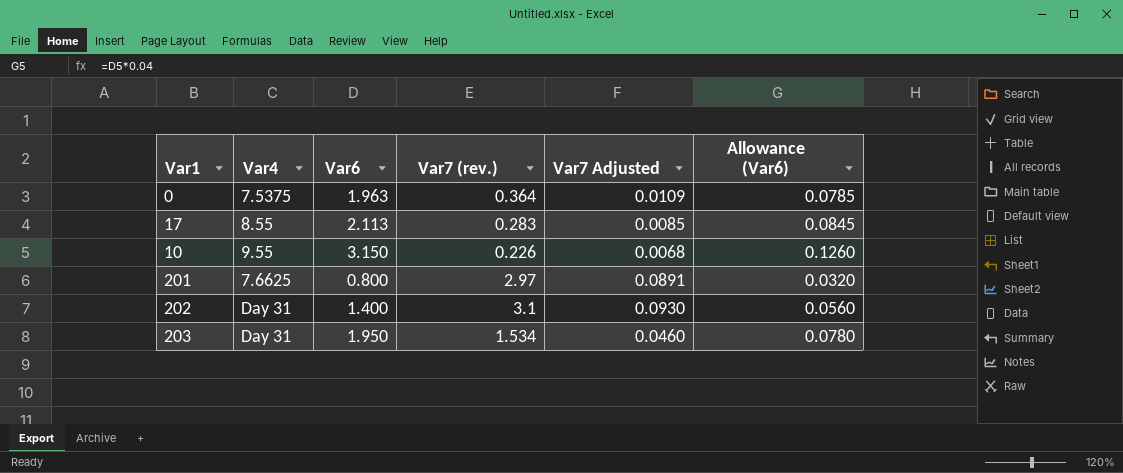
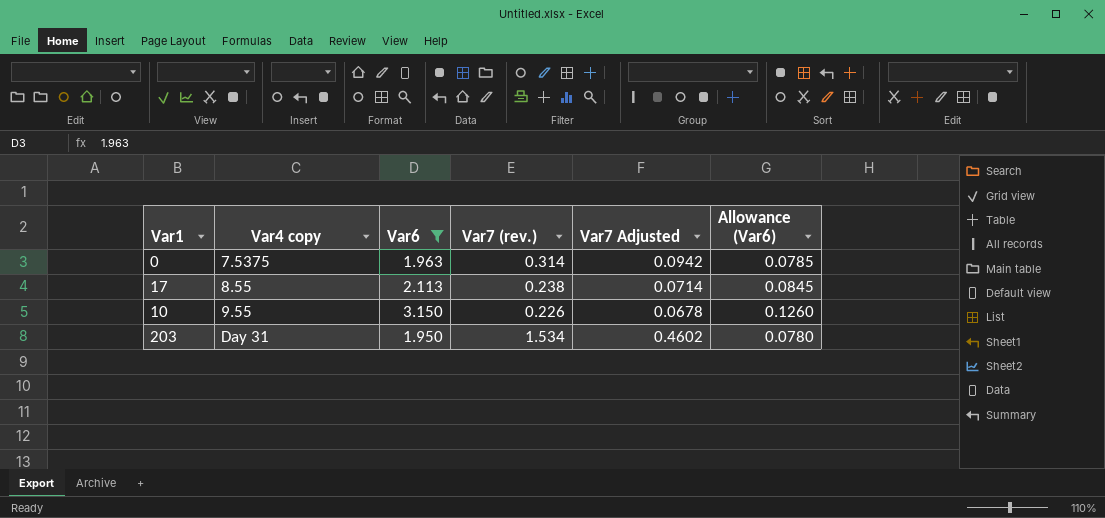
filter: none -> Var6 >= 1.950
column name: Var4 -> Var4 copy
column Var7 Adjusted | formula: [Var7 (rev.)] * 0.03 -> [Var7 (rev.)] * 0.3
0 | Var7 (rev.): 0.364 -> 0.314
17 | Var7 (rev.): 0.283 -> 0.238

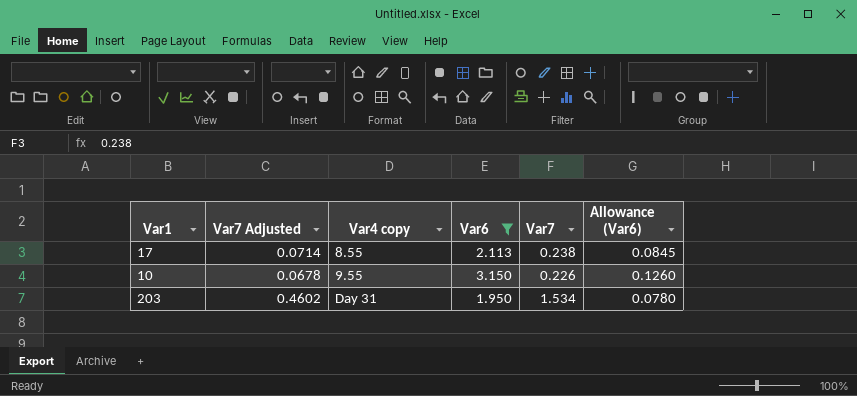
column Var7 Adjusted | position: 5 -> 2
column name: Var7 (rev.) -> Var7
row 0: 7.5375 | 1.963 | 0.314 | 0.0942 | 0.0785 -> none

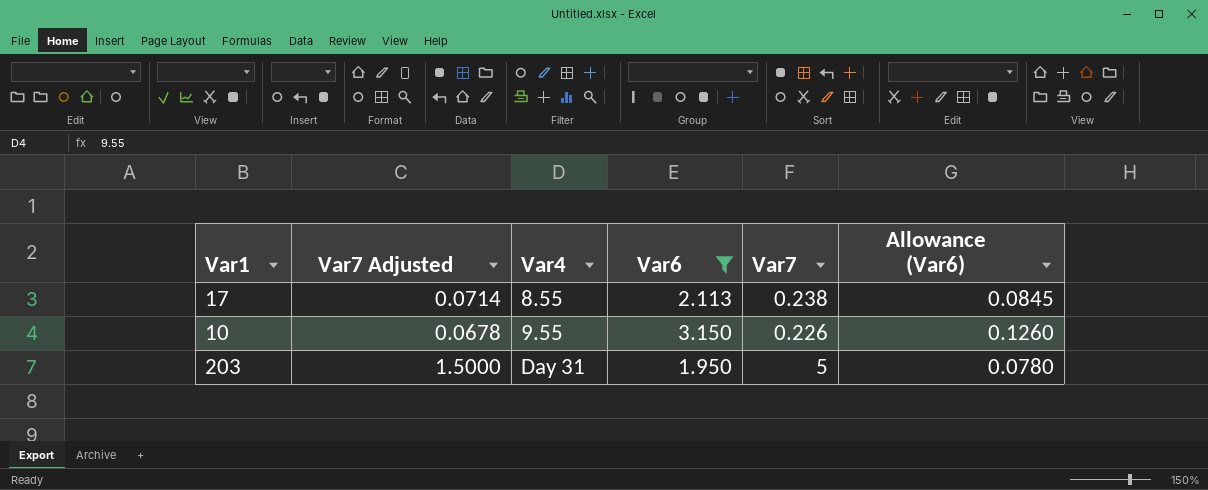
column name: Var4 copy -> Var4
203 | Var7 Adjusted: 0.4602 -> 1.5000
203 | Var7: 1.534 -> 5

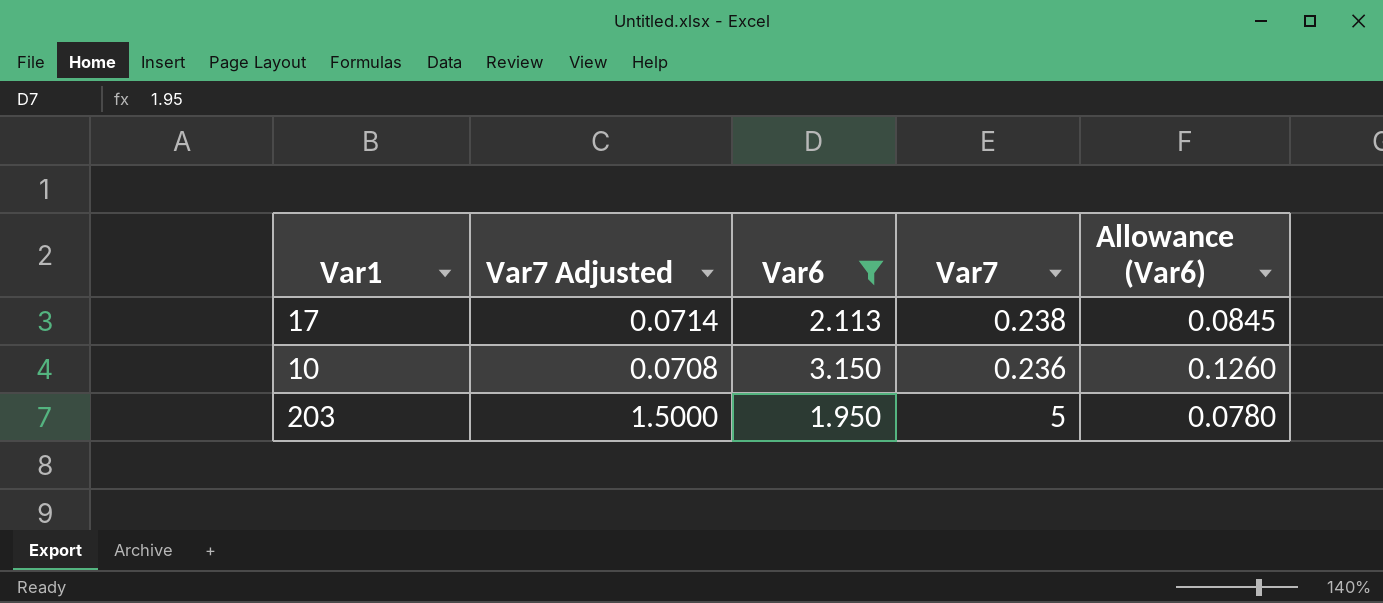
column Var4 | position: 3 -> none
10 | Var7 Adjusted: 0.0678 -> 0.0708
10 | Var7: 0.226 -> 0.236

